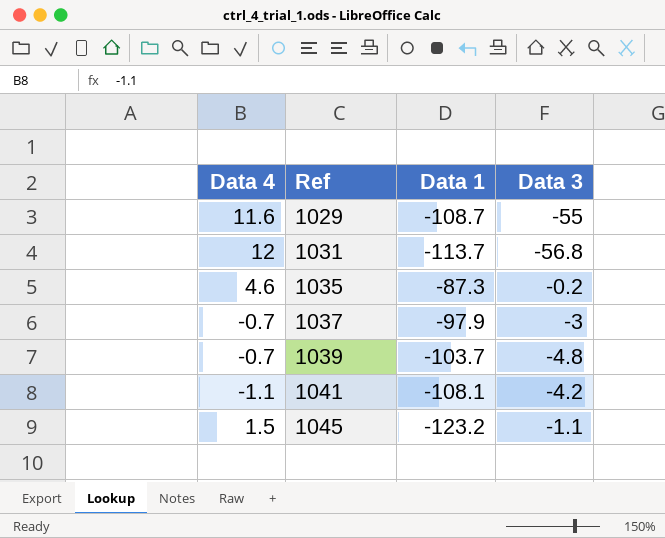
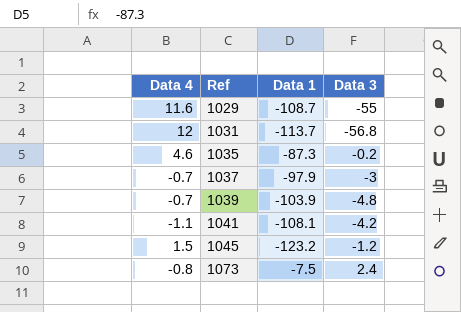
1039 | Data 1: -103.7 -> -103.9
1045 | Data 3: -1.1 -> -1.2
row 1073: none -> -0.8 | -7.5 | 2.4

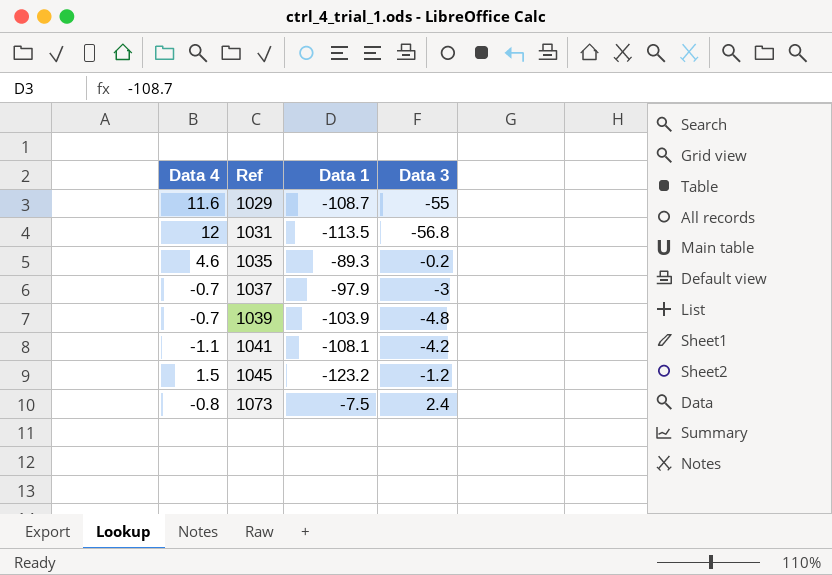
1031 | Data 1: -113.7 -> -113.5
1035 | Data 1: -87.3 -> -89.3

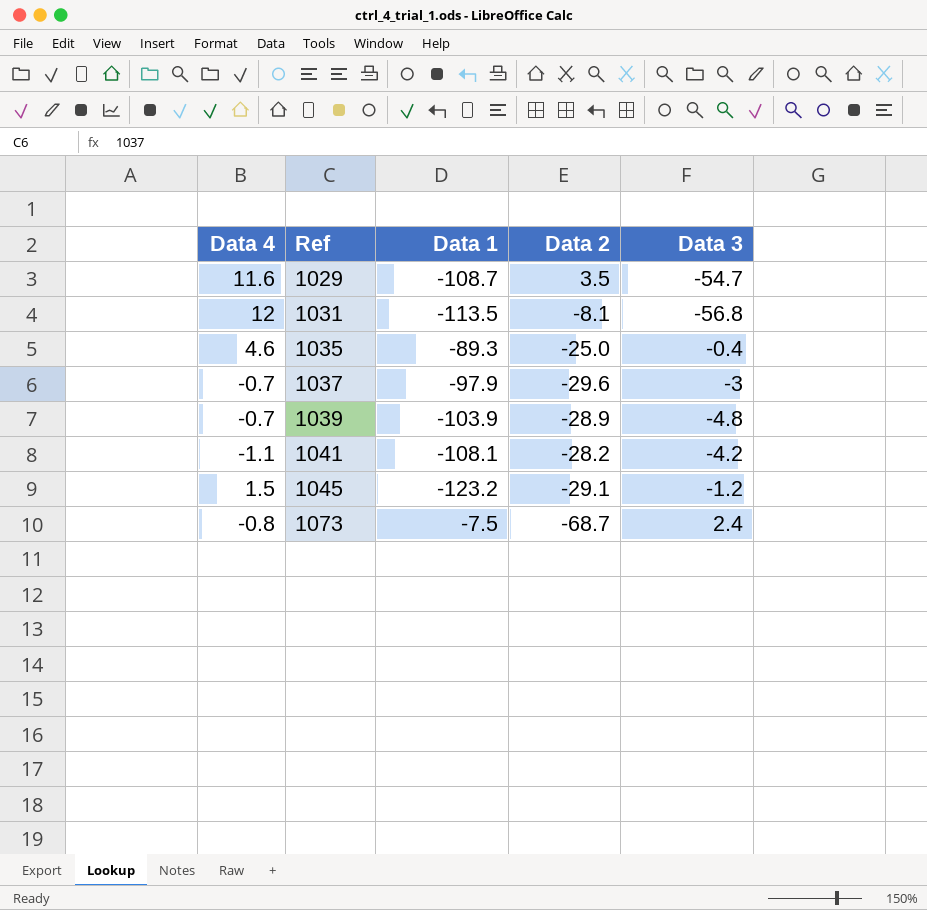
column Data 2 | position: none -> 4
1029 | Data 3: -55 -> -54.7
1035 | Data 3: -0.2 -> -0.4

